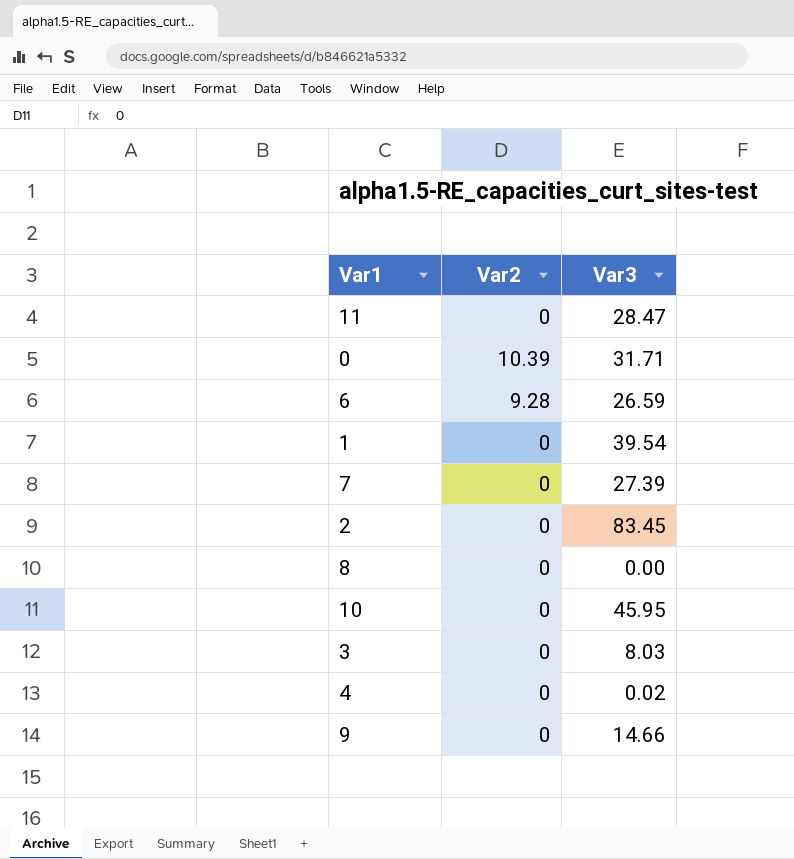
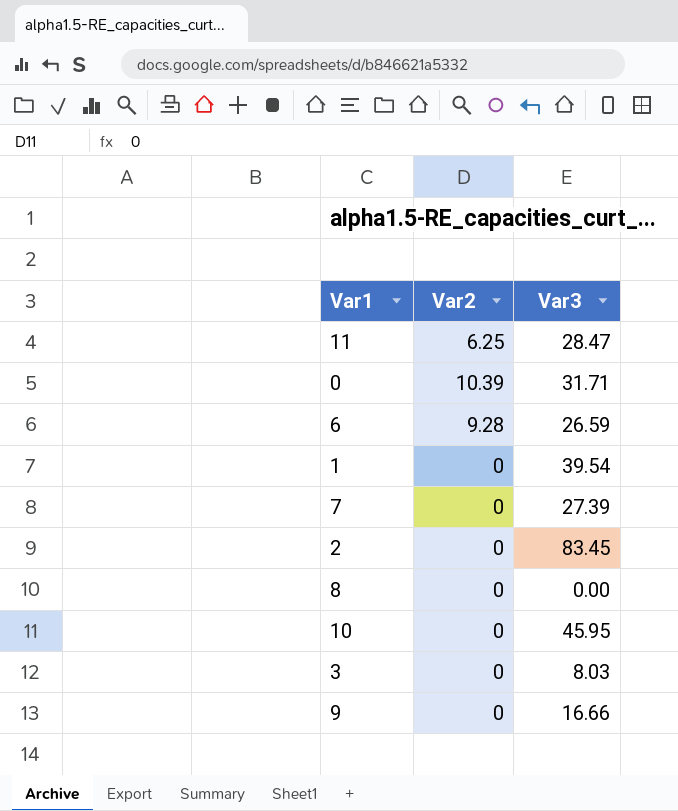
row 4: 0 | 0.02 -> none
11 | Var2: 0 -> 6.25
9 | Var3: 14.66 -> 16.66

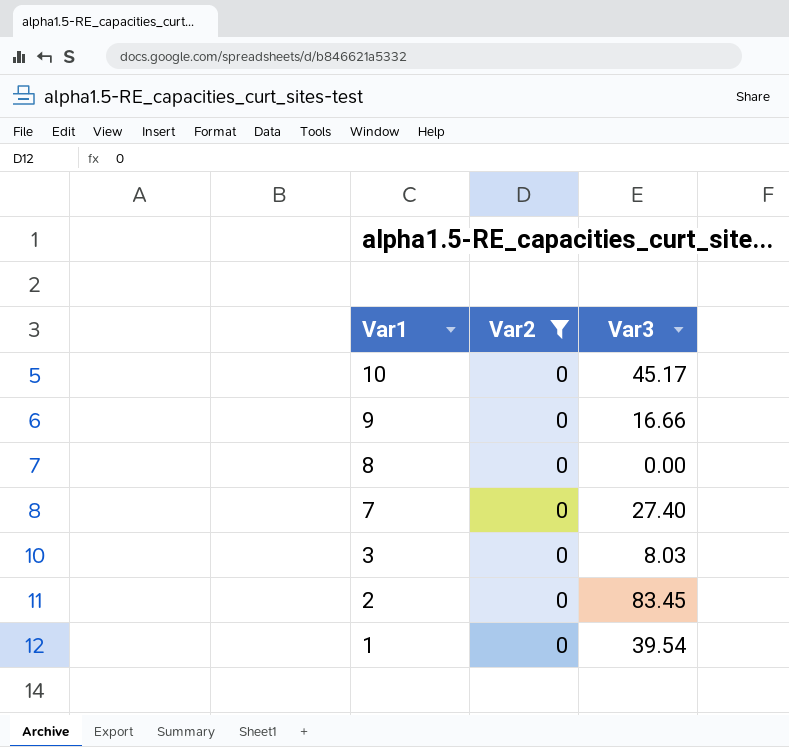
filter: none -> Var2 = 0
row order: none -> Var1 descending
10 | Var3: 45.95 -> 45.17
7 | Var3: 27.39 -> 27.40

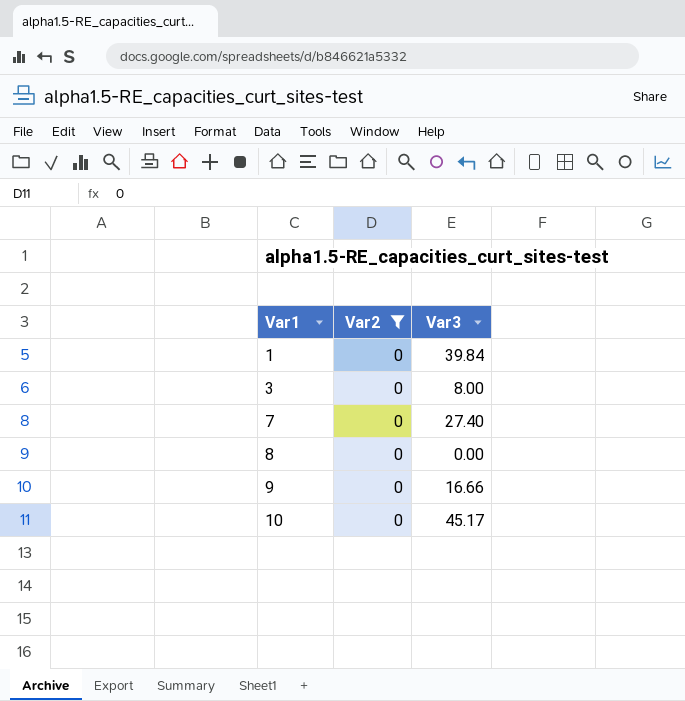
row order: Var1 descending -> Var1 ascending
row 2: 0 | 83.45 -> none
1 | Var3: 39.54 -> 39.84
3 | Var3: 8.03 -> 8.00

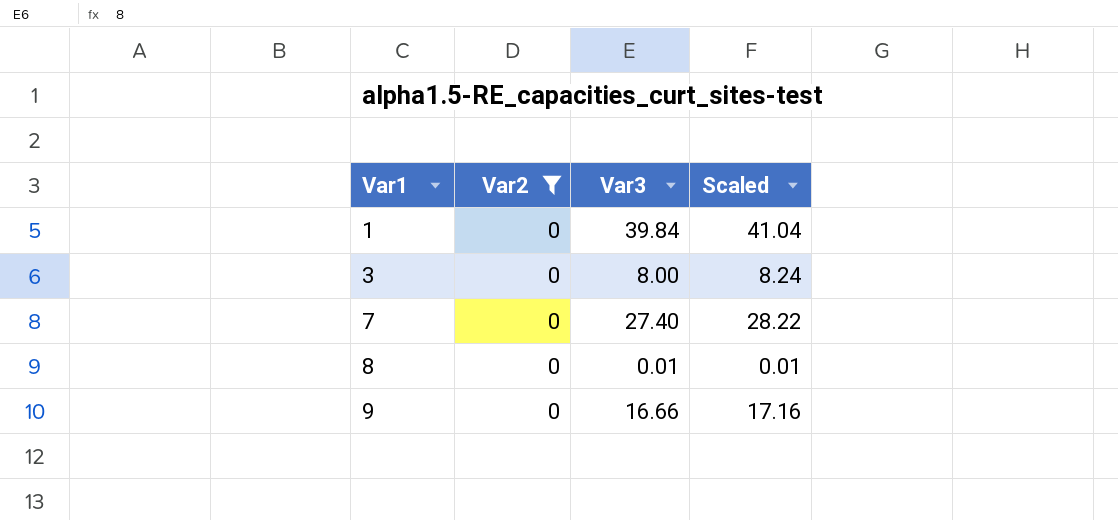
column Scaled | formula: none -> [Var3] * 1.03
row 10: 0 | 45.17 -> none
8 | Var3: 0.00 -> 0.01

